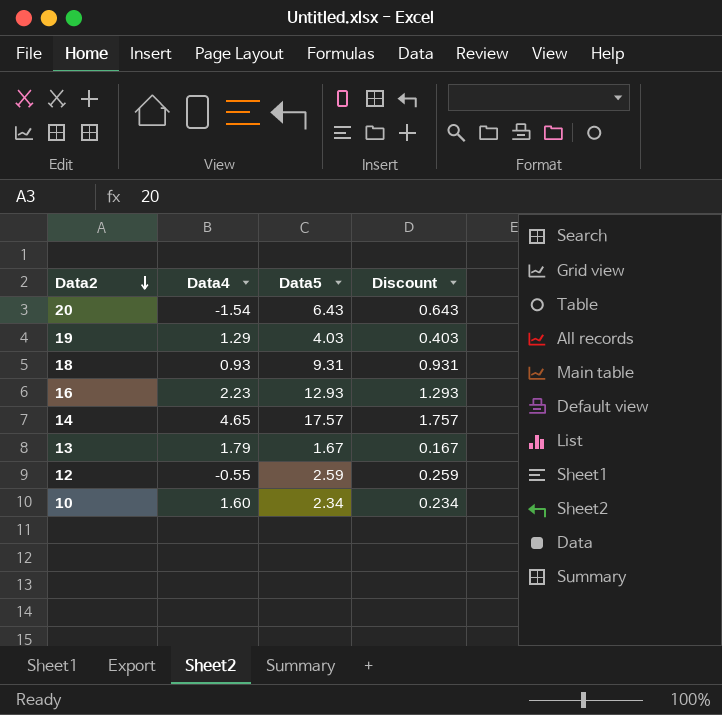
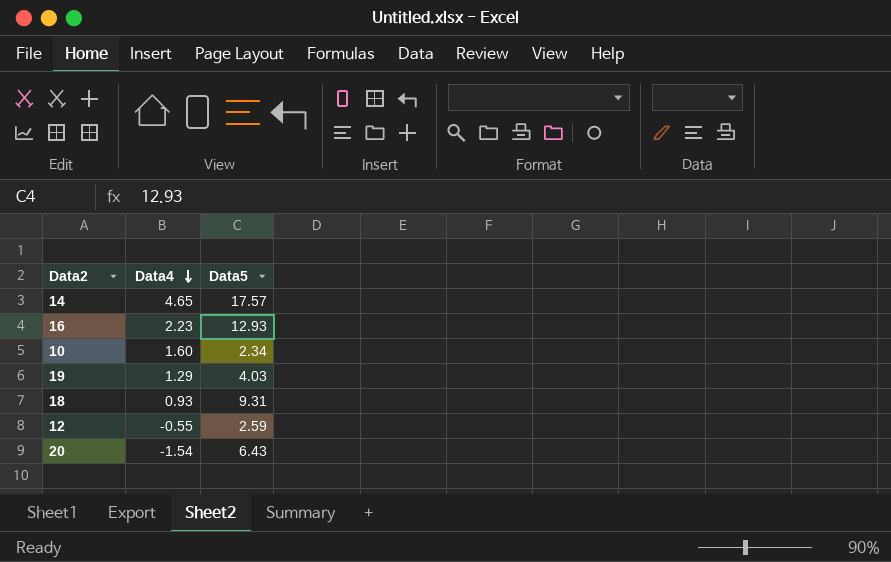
row order: Data2 descending -> Data4 descending
column Discount | formula: [Data5] * 0.1 -> none
row 13: 1.79 | 1.67 | 0.167 -> none

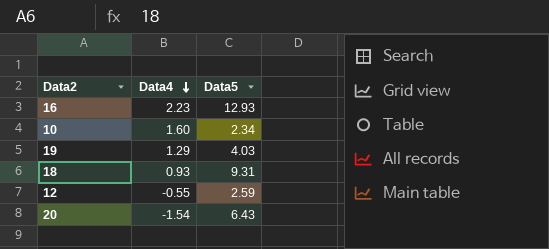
row 14: 4.65 | 17.57 -> none

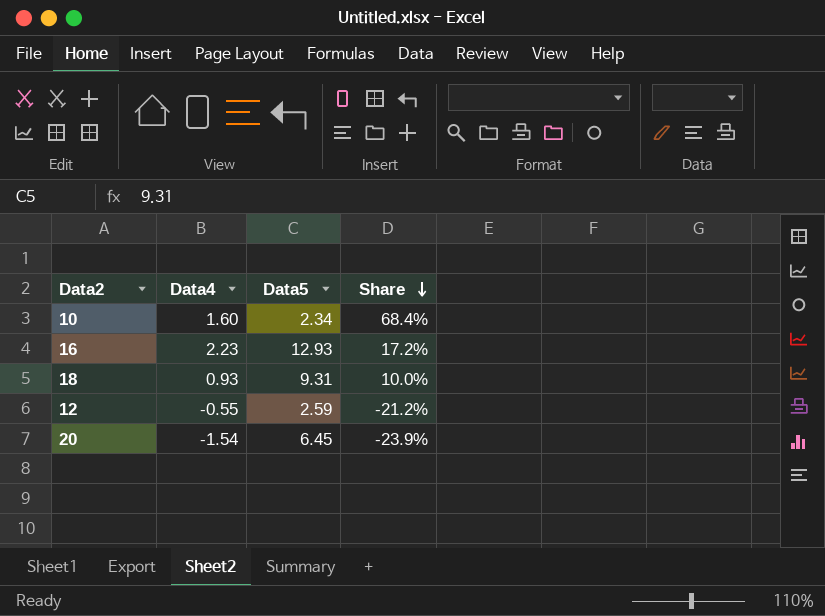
row order: Data4 descending -> Share descending
column Share | formula: none -> [Data4] / [Data5]
row 19: 1.29 | 4.03 -> none
20 | Data5: 6.43 -> 6.45

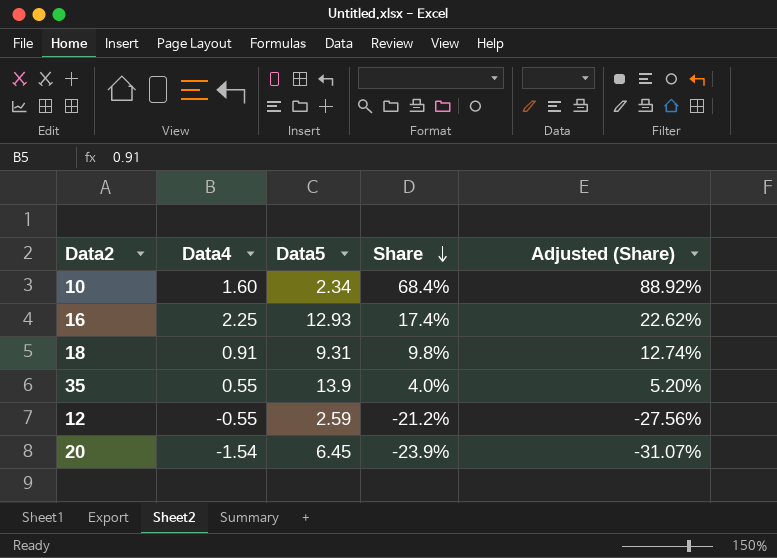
column Adjusted (Share) | formula: none -> [Share] * 1.3
16 | Data4: 2.23 -> 2.25
16 | Share: 17.2% -> 17.4%
18 | Data4: 0.93 -> 0.91
18 | Share: 10.0% -> 9.8%
row 35: none -> 0.55 | 13.9 | 4.0% | 5.20%

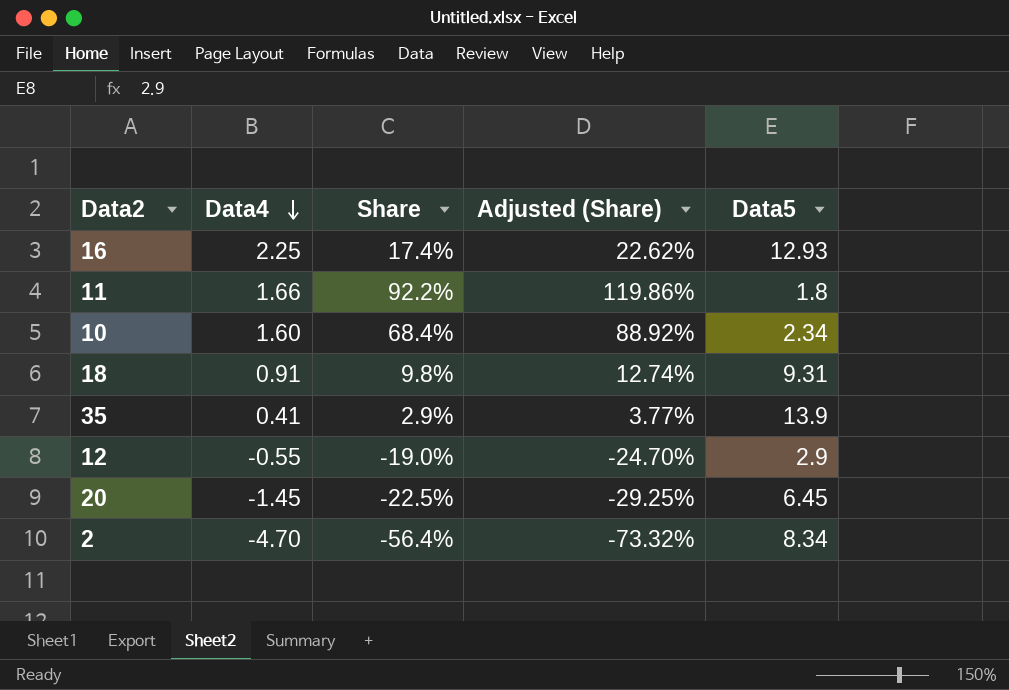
row order: Share descending -> Data4 descending
column Data5 | position: 3 -> 5
row 11: none -> 1.66 | 92.2% | 119.86% | 1.8
35 | Data4: 0.55 -> 0.41
35 | Share: 4.0% -> 2.9%
35 | Adjusted (Share): 5.20% -> 3.77%
12 | Share: -21.2% -> -19.0%
12 | Adjusted (Share): -27.56% -> -24.70%
12 | Data5: 2.59 -> 2.9
20 | Data4: -1.54 -> -1.45
20 | Share: -23.9% -> -22.5%
20 | Adjusted (Share): -31.07% -> -29.25%
row 2: none -> -4.70 | -56.4% | -73.32% | 8.34

